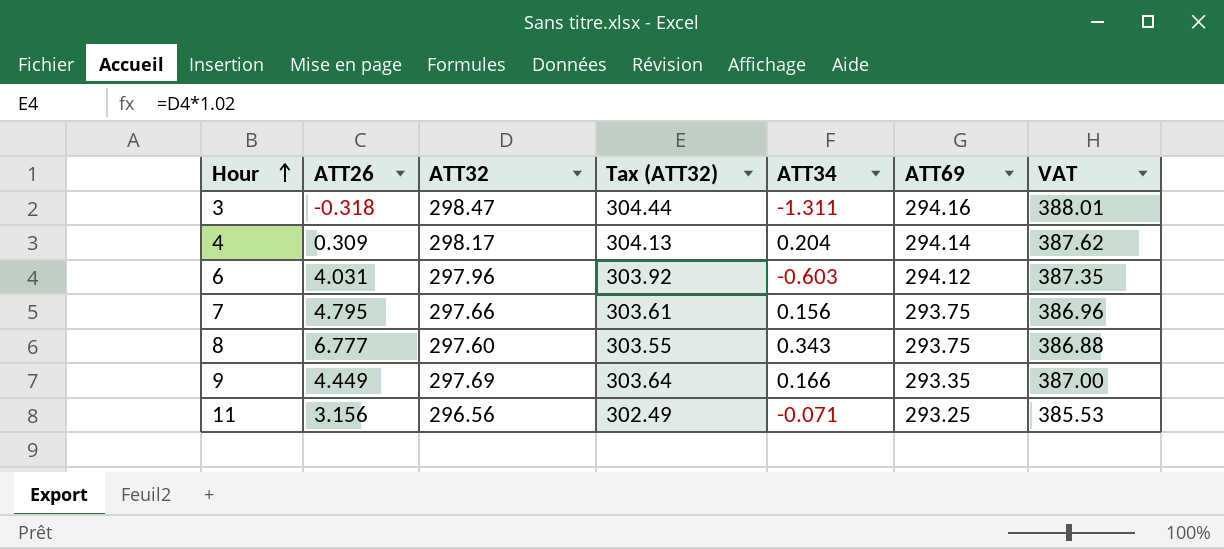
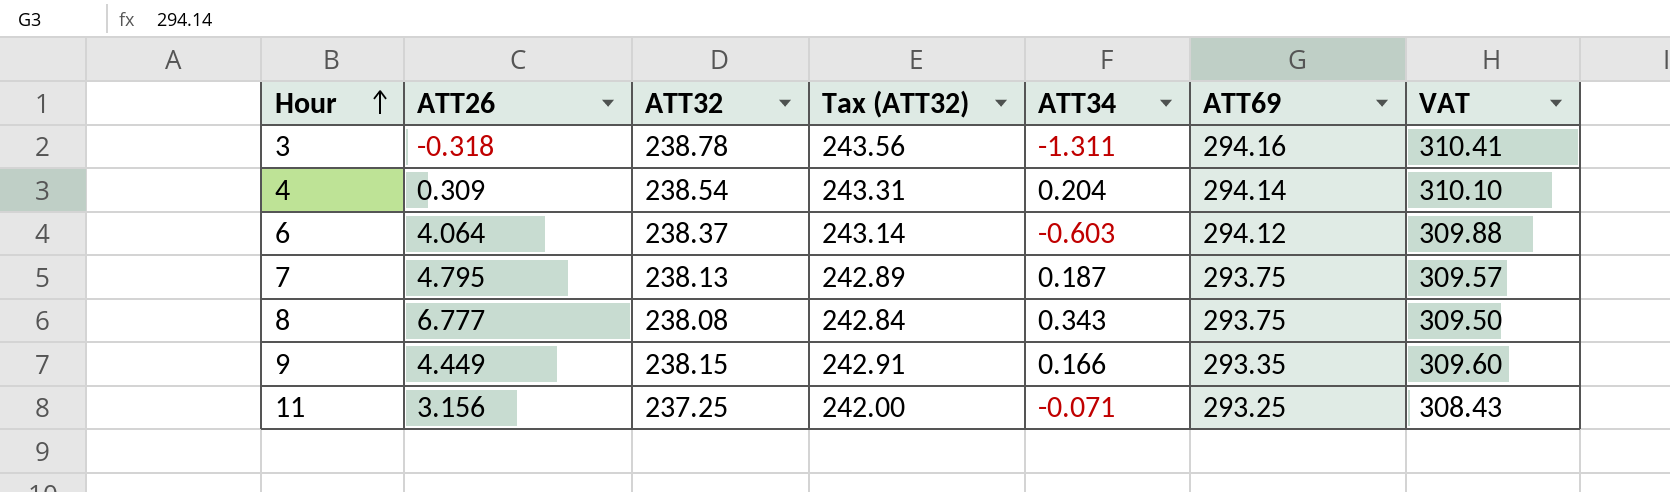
3 | ATT32: 298.47 -> 238.78
3 | Tax (ATT32): 304.44 -> 243.56
3 | VAT: 388.01 -> 310.41
4 | ATT32: 298.17 -> 238.54
4 | Tax (ATT32): 304.13 -> 243.31
4 | VAT: 387.62 -> 310.10
6 | ATT26: 4.031 -> 4.064
6 | ATT32: 297.96 -> 238.37
6 | Tax (ATT32): 303.92 -> 243.14
6 | VAT: 387.35 -> 309.88
7 | ATT32: 297.66 -> 238.13
7 | Tax (ATT32): 303.61 -> 242.89
7 | ATT34: 0.156 -> 0.187
7 | VAT: 386.96 -> 309.57
8 | ATT32: 297.60 -> 238.08
8 | Tax (ATT32): 303.55 -> 242.84
8 | VAT: 386.88 -> 309.50
9 | ATT32: 297.69 -> 238.15
9 | Tax (ATT32): 303.64 -> 242.91
9 | VAT: 387.00 -> 309.60
11 | ATT32: 296.56 -> 237.25
11 | Tax (ATT32): 302.49 -> 242.00
11 | VAT: 385.53 -> 308.43

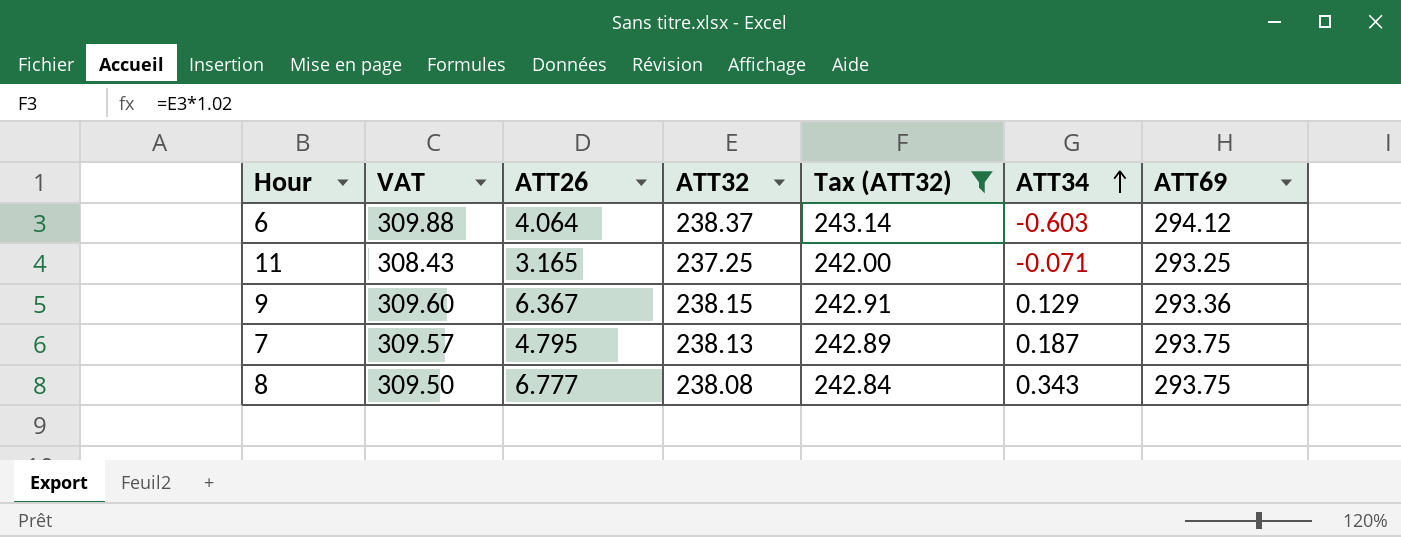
filter: none -> Tax (ATT32) <= 243.14
row order: Hour ascending -> ATT34 ascending
column VAT | position: 7 -> 2
11 | ATT26: 3.156 -> 3.165
9 | ATT26: 4.449 -> 6.367
9 | ATT34: 0.166 -> 0.129
9 | ATT69: 293.35 -> 293.36

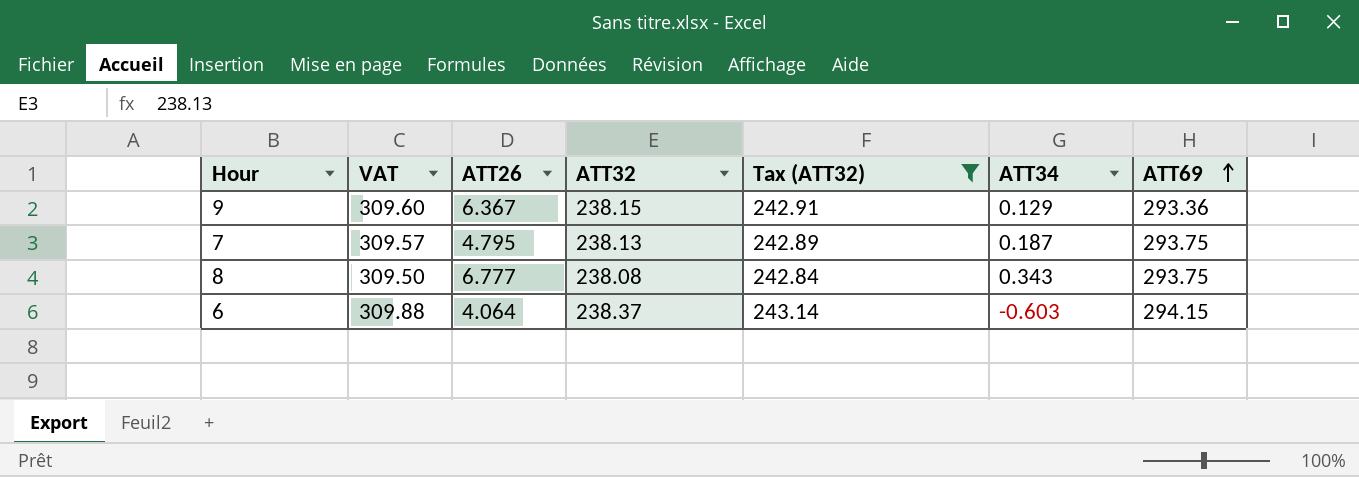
row order: ATT34 ascending -> ATT69 ascending
row 11: 308.43 | 3.165 | 237.25 | 242.00 | -0.071 | 293.25 -> none
6 | ATT69: 294.12 -> 294.15

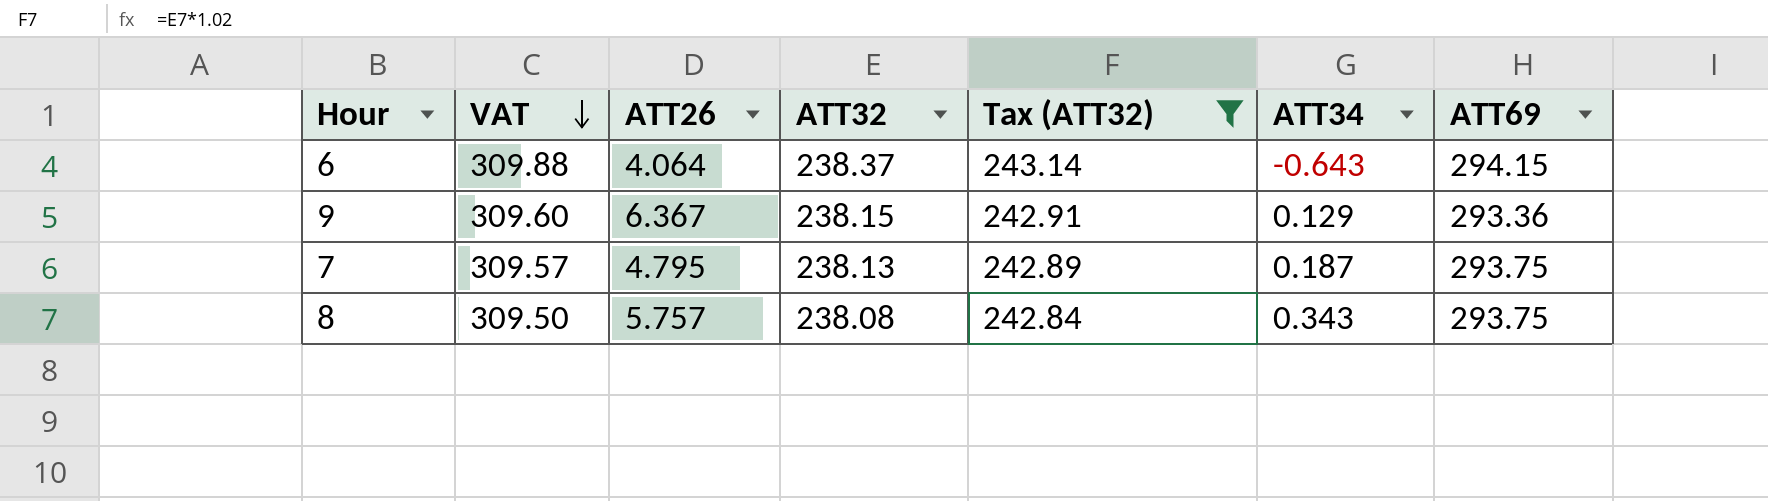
row order: ATT69 ascending -> VAT descending
6 | ATT34: -0.603 -> -0.643
8 | ATT26: 6.777 -> 5.757

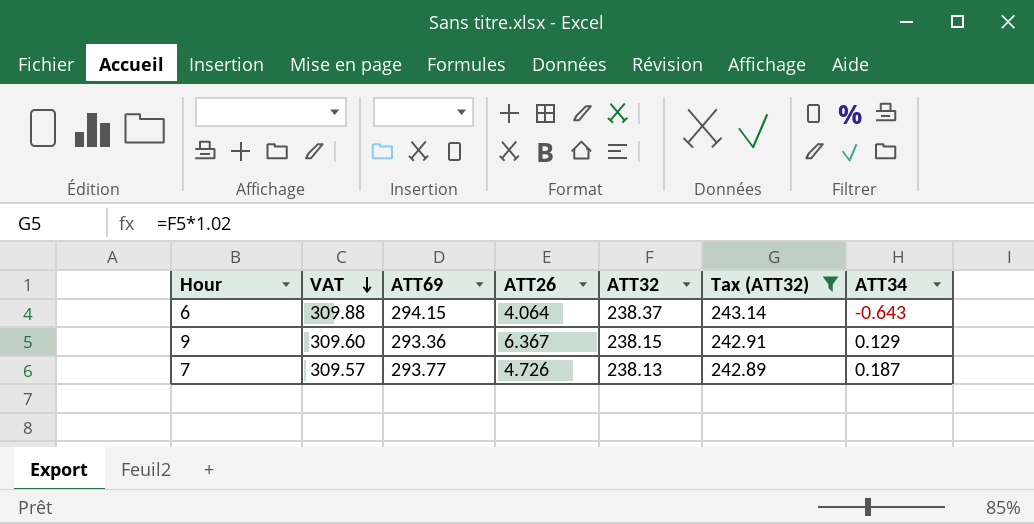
column ATT69 | position: 7 -> 3
row 8: 309.50 | 5.757 | 238.08 | 242.84 | 0.343 | 293.75 -> none
7 | ATT69: 293.75 -> 293.77
7 | ATT26: 4.795 -> 4.726

